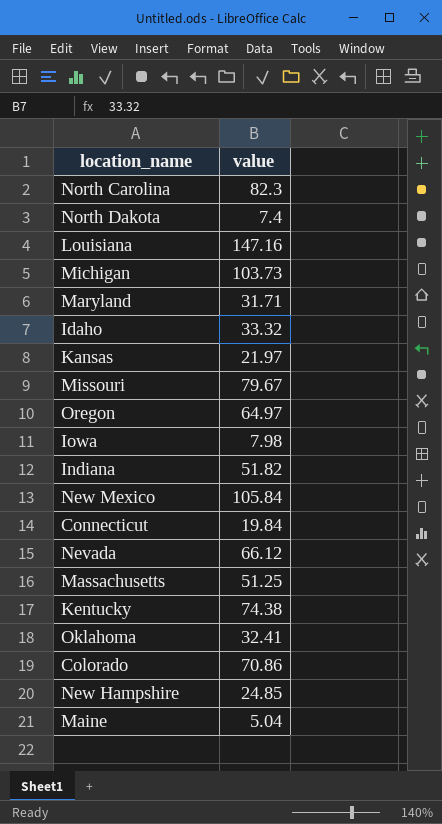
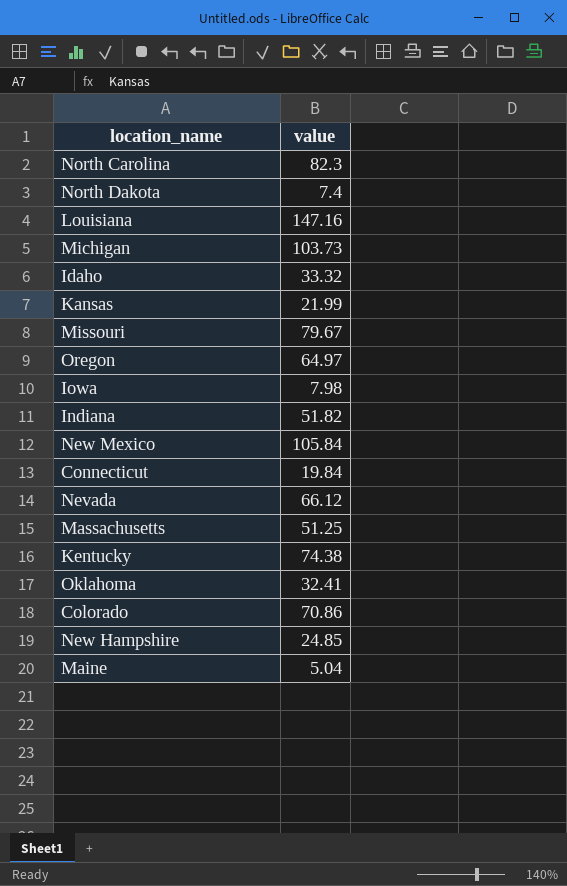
row Maryland: 31.71 -> none
Kansas | value: 21.97 -> 21.99

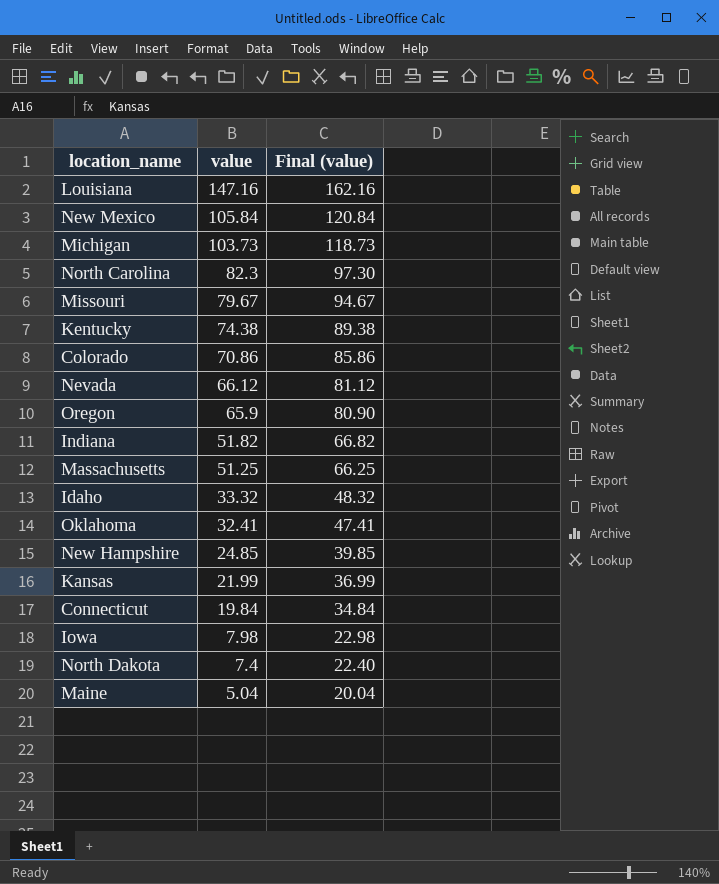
row order: none -> value descending
column Final (value) | formula: none -> [value] + 15
Oregon | value: 64.97 -> 65.9

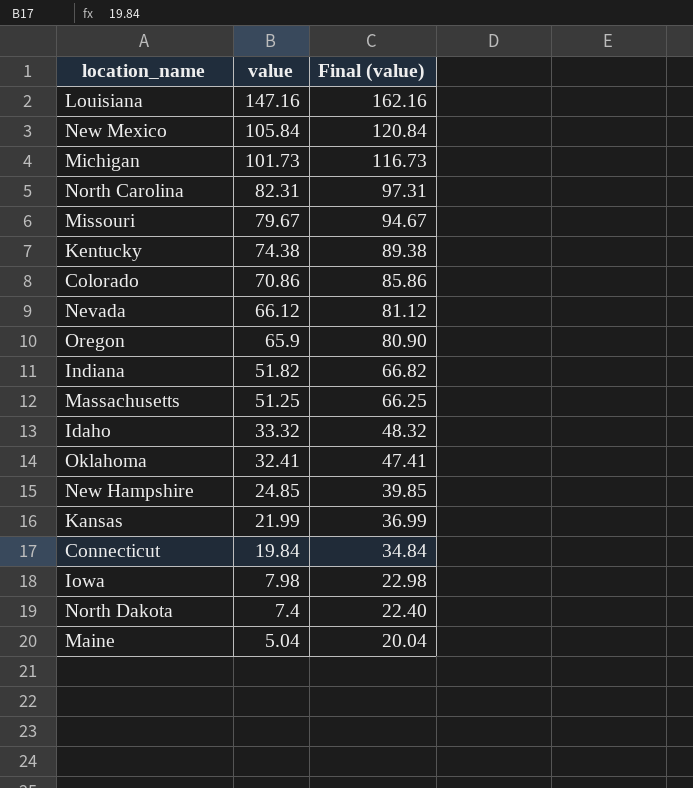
Michigan | value: 103.73 -> 101.73
Michigan | Final (value): 118.73 -> 116.73
North Carolina | value: 82.3 -> 82.31
North Carolina | Final (value): 97.30 -> 97.31

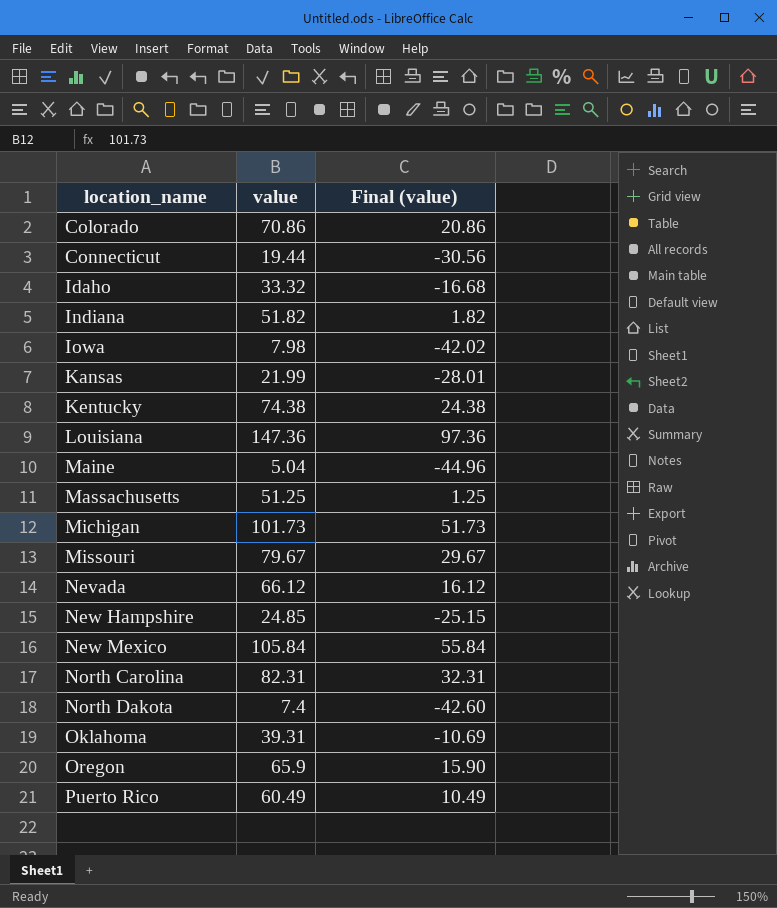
row order: value descending -> location_name ascending
column Final (value) | formula: [value] + 15 -> [value] - 50
Connecticut | value: 19.84 -> 19.44
Louisiana | value: 147.16 -> 147.36
Oklahoma | value: 32.41 -> 39.31
row Puerto Rico: none -> 60.49 | 10.49

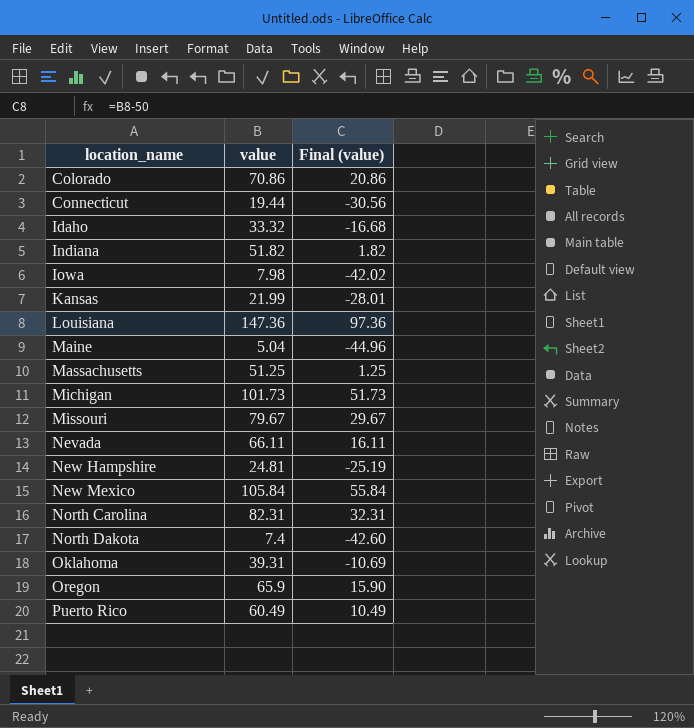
row Kentucky: 74.38 | 24.38 -> none
Nevada | value: 66.12 -> 66.11
Nevada | Final (value): 16.12 -> 16.11
New Hampshire | value: 24.85 -> 24.81
New Hampshire | Final (value): -25.15 -> -25.19

